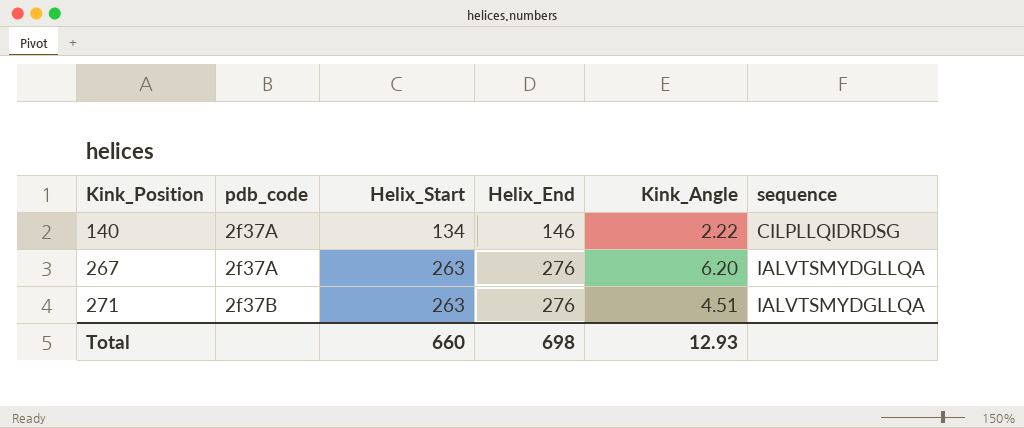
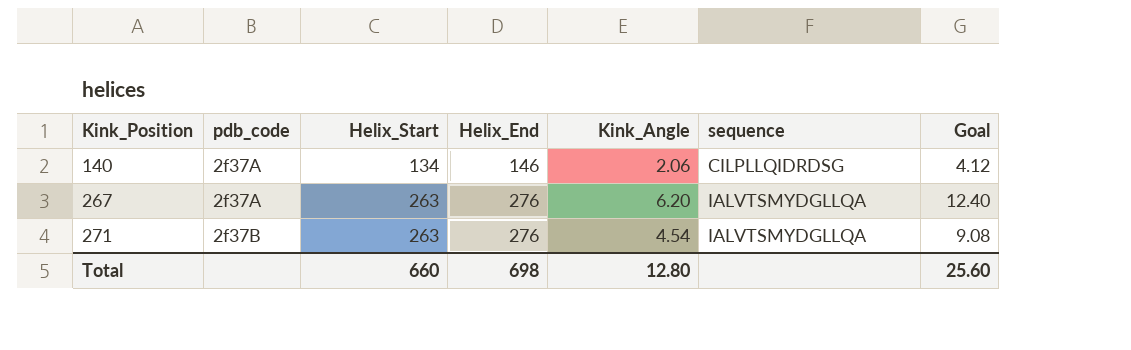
column Goal | formula: none -> [Kink_Angle] * 2
140 | Kink_Angle: 2.22 -> 2.06
271 | Kink_Angle: 4.51 -> 4.54
Total | Kink_Angle: 12.93 -> 12.80

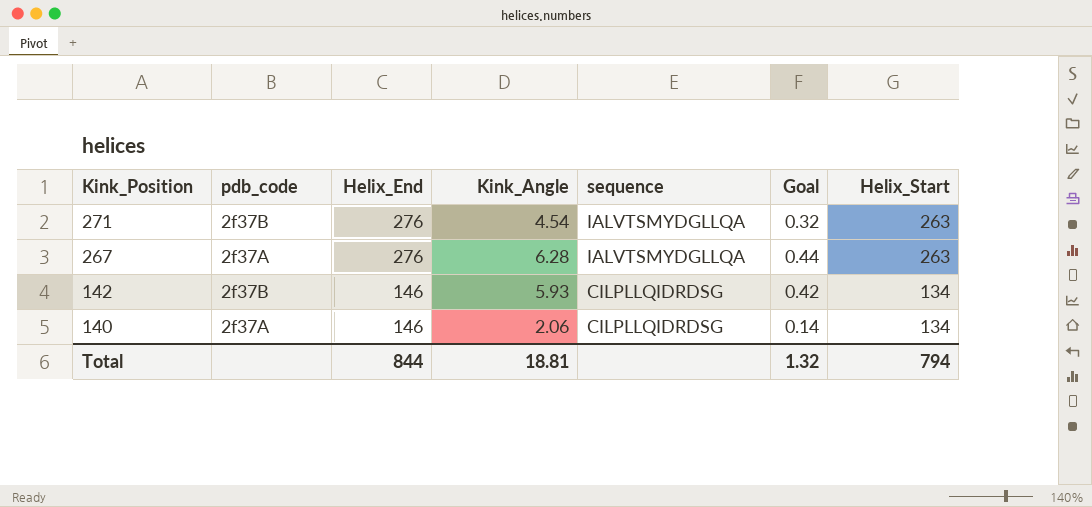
row order: Kink_Position ascending -> Kink_Position descending
column Goal | formula: [Kink_Angle] * 2 -> [Kink_Angle] * 0.07
column Helix_Start | position: 3 -> 7
267 | Kink_Angle: 6.20 -> 6.28
row 142: none -> 2f37B | 146 | 5.93 | CILPLLQIDRDSG | 0.42 | 134
Total | Helix_End: 698 -> 844
Total | Kink_Angle: 12.80 -> 18.81
Total | Goal: 25.60 -> 1.32
Total | Helix_Start: 660 -> 794

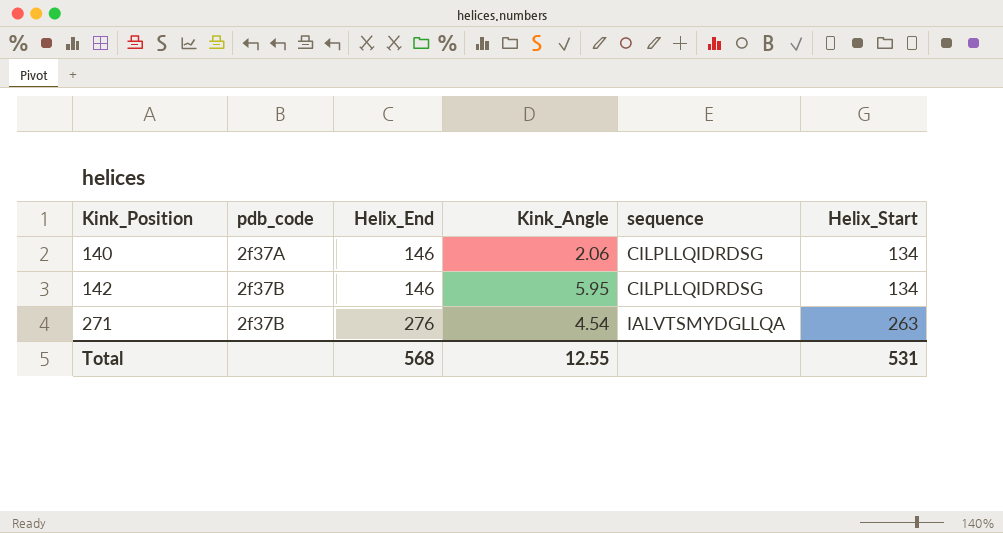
row order: Kink_Position descending -> Kink_Position ascending
column Goal | formula: [Kink_Angle] * 0.07 -> none
row 267: 2f37A | 276 | 6.28 | IALVTSMYDGLLQA | 0.44 | 263 -> none
142 | Kink_Angle: 5.93 -> 5.95
Total | Helix_End: 844 -> 568
Total | Kink_Angle: 18.81 -> 12.55
Total | Helix_Start: 794 -> 531

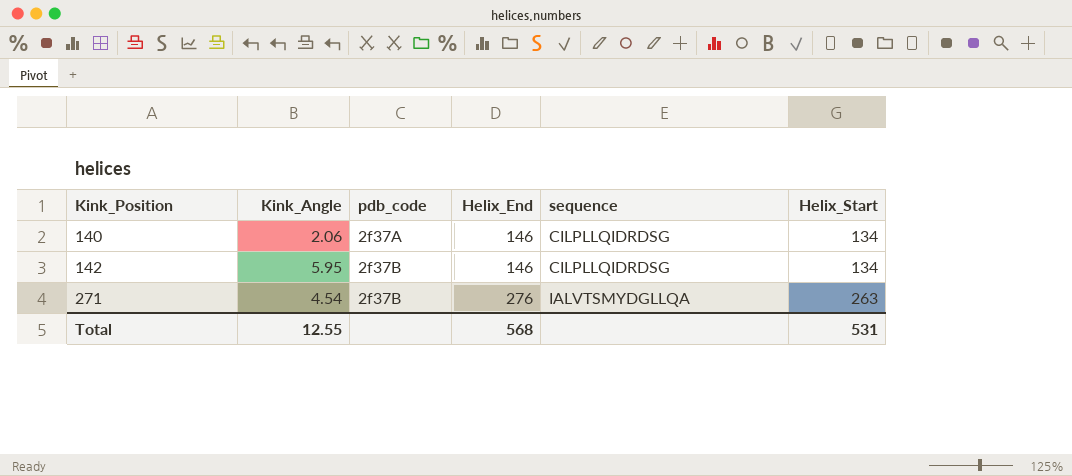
column Kink_Angle | position: 4 -> 2

